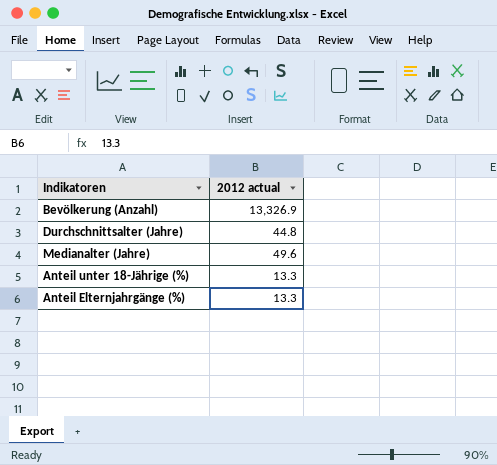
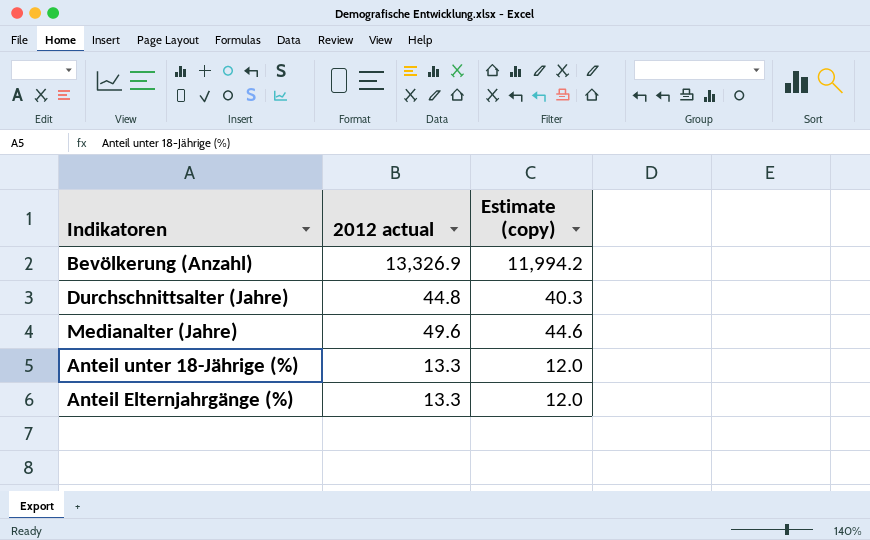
column Estimate (copy) | formula: none -> [2012 actual] * 0.9

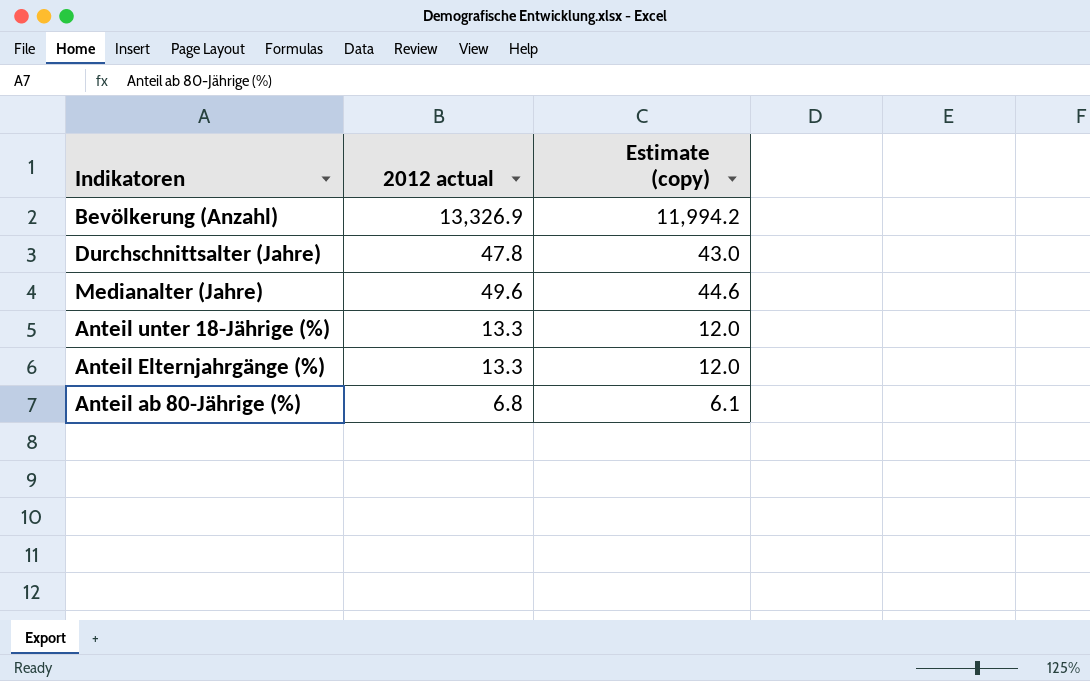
Durchschnittsalter (Jahre) | 2012 actual: 44.8 -> 47.8
Durchschnittsalter (Jahre) | Estimate (copy): 40.3 -> 43.0
row Anteil ab 80-Jährige (%): none -> 6.8 | 6.1

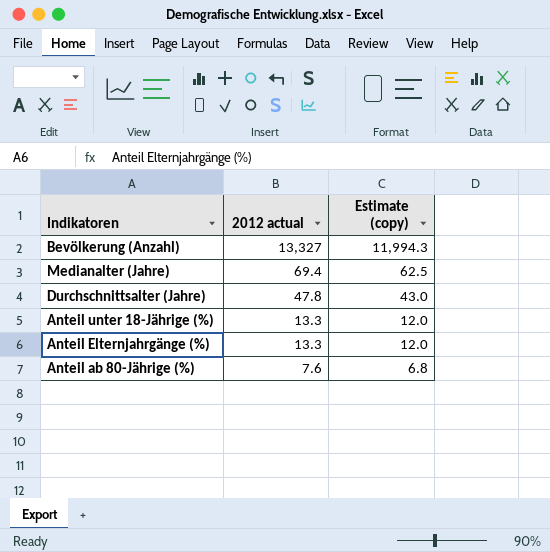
row order: none -> 2012 actual descending
Bevölkerung (Anzahl) | 2012 actual: 13,326.9 -> 13,327
Bevölkerung (Anzahl) | Estimate (copy): 11,994.2 -> 11,994.3
Medianalter (Jahre) | 2012 actual: 49.6 -> 69.4
Medianalter (Jahre) | Estimate (copy): 44.6 -> 62.5
Anteil ab 80-Jährige (%) | 2012 actual: 6.8 -> 7.6
Anteil ab 80-Jährige (%) | Estimate (copy): 6.1 -> 6.8

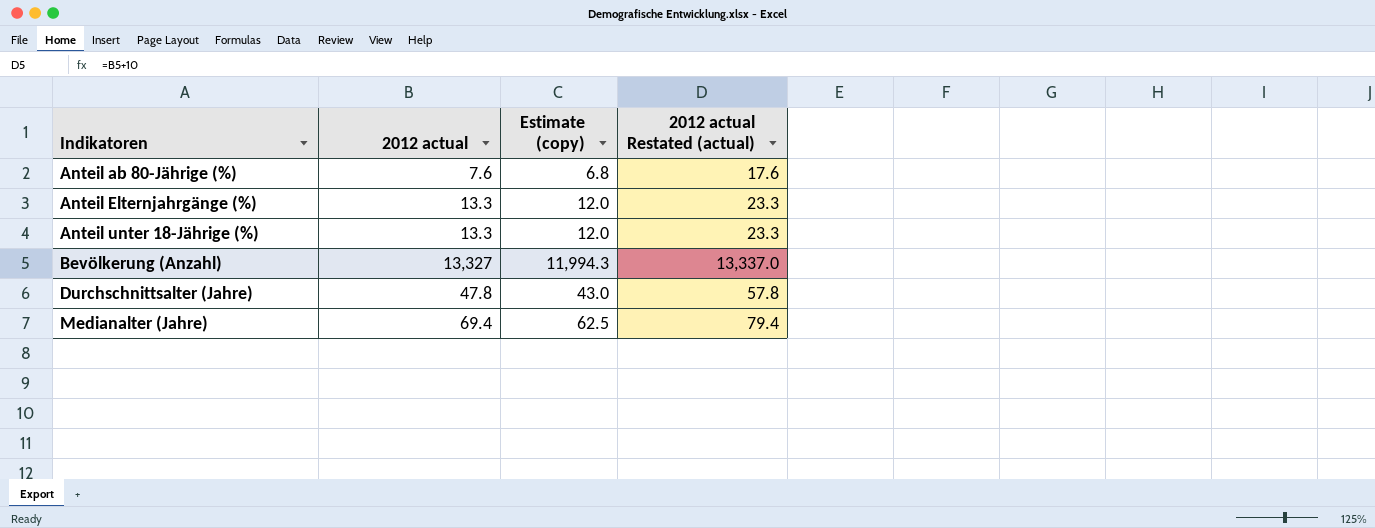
row order: 2012 actual descending -> Indikatoren ascending
column 2012 actual Restated (actual) | formula: none -> [2012 actual] + 10

